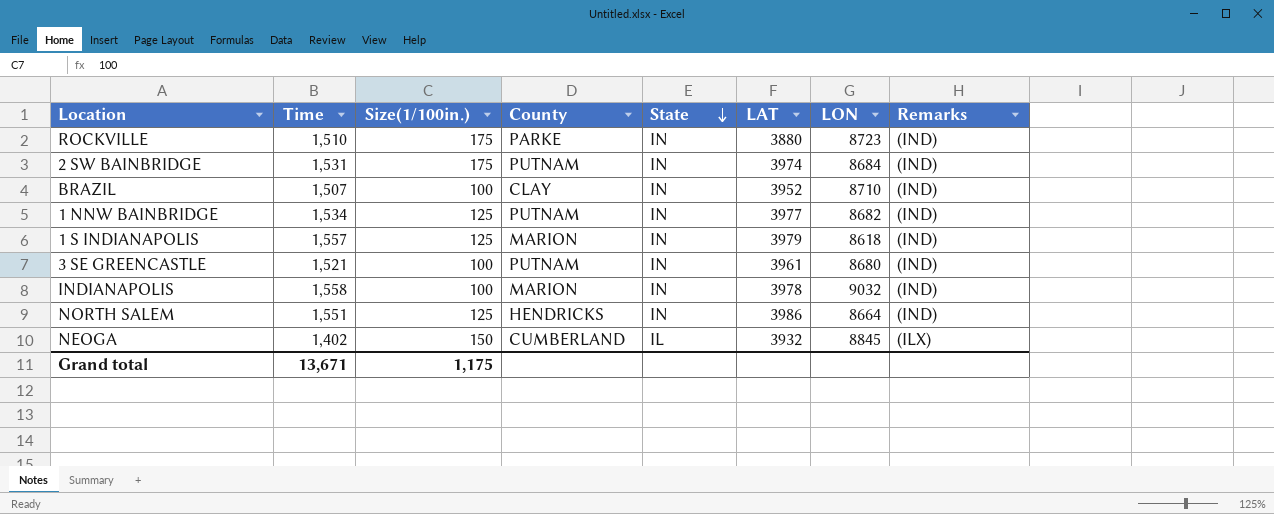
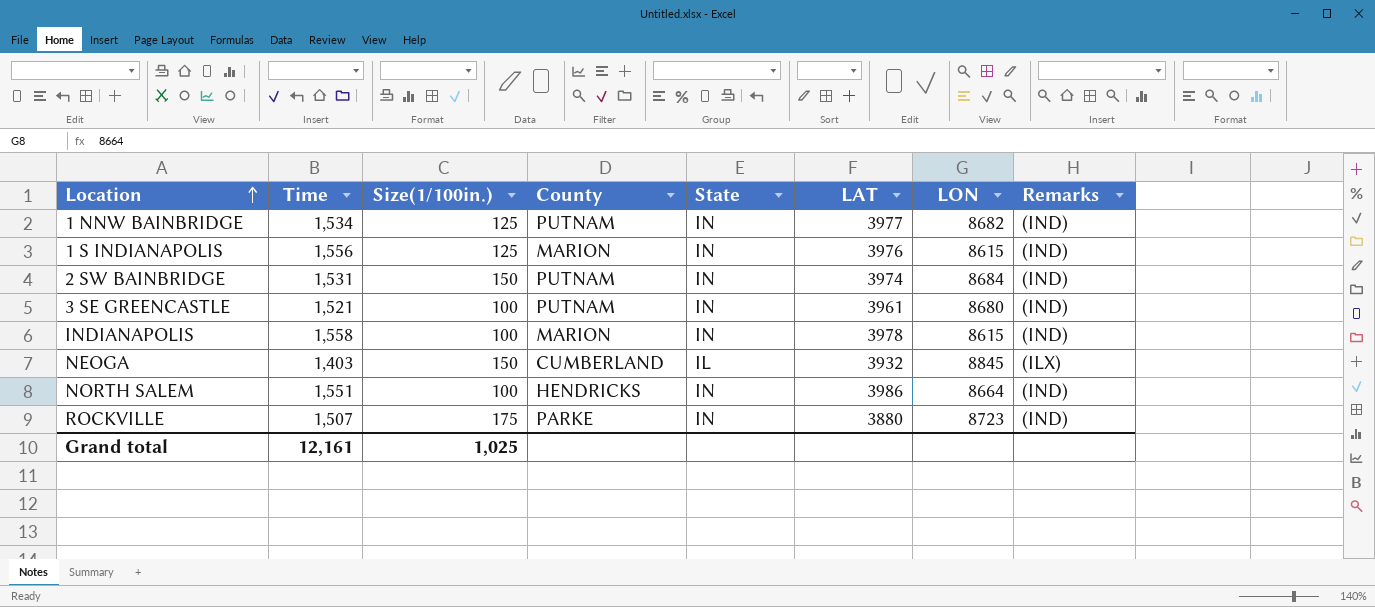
row order: State descending -> Location ascending
row BRAZIL: 1,507 | 100 | CLAY | IN | 3952 | 8710 | (IND) -> none
1 S INDIANAPOLIS | Time: 1,557 -> 1,556
1 S INDIANAPOLIS | LAT: 3979 -> 3976
1 S INDIANAPOLIS | LON: 8618 -> 8615
2 SW BAINBRIDGE | Size(1/100in.): 175 -> 150
INDIANAPOLIS | LON: 9032 -> 8615
NEOGA | Time: 1,402 -> 1,403
NORTH SALEM | Size(1/100in.): 125 -> 100
ROCKVILLE | Time: 1,510 -> 1,507
Grand total | Time: 13,671 -> 12,161
Grand total | Size(1/100in.): 1,175 -> 1,025

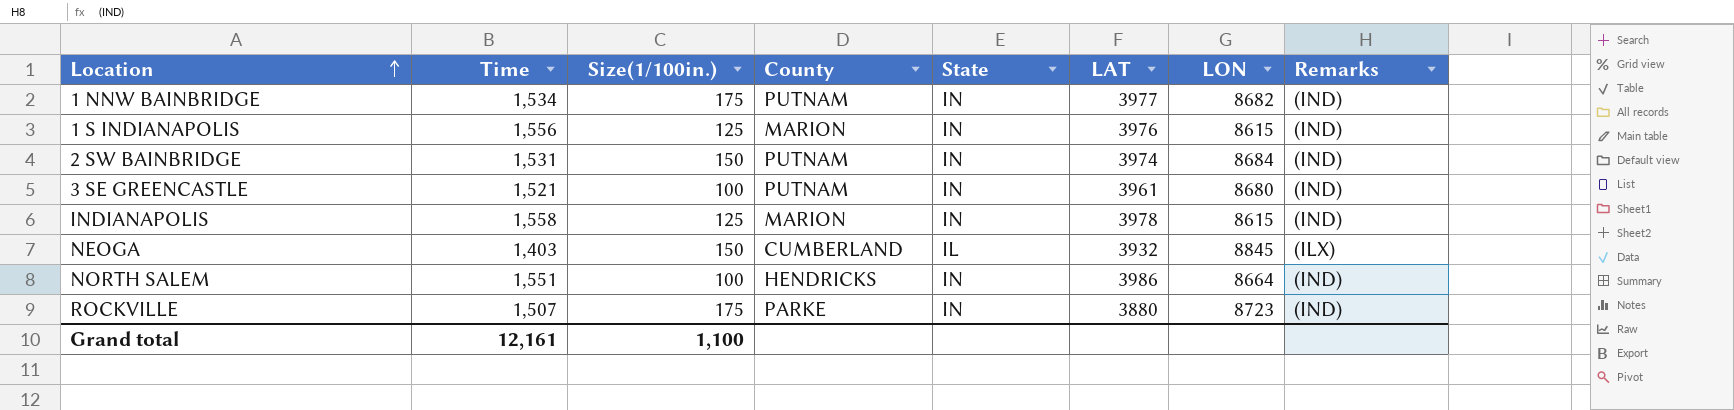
1 NNW BAINBRIDGE | Size(1/100in.): 125 -> 175
INDIANAPOLIS | Size(1/100in.): 100 -> 125
Grand total | Size(1/100in.): 1,025 -> 1,100

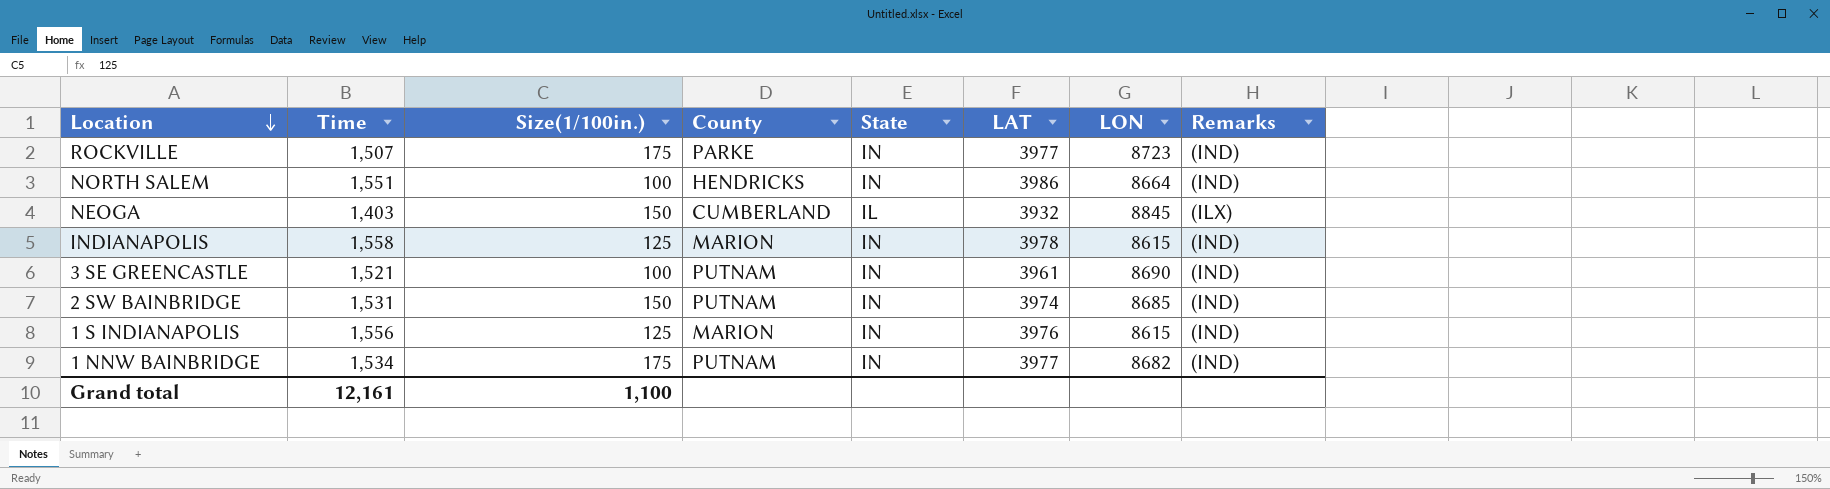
row order: Location ascending -> Location descending
ROCKVILLE | LAT: 3880 -> 3977
3 SE GREENCASTLE | LON: 8680 -> 8690
2 SW BAINBRIDGE | LON: 8684 -> 8685

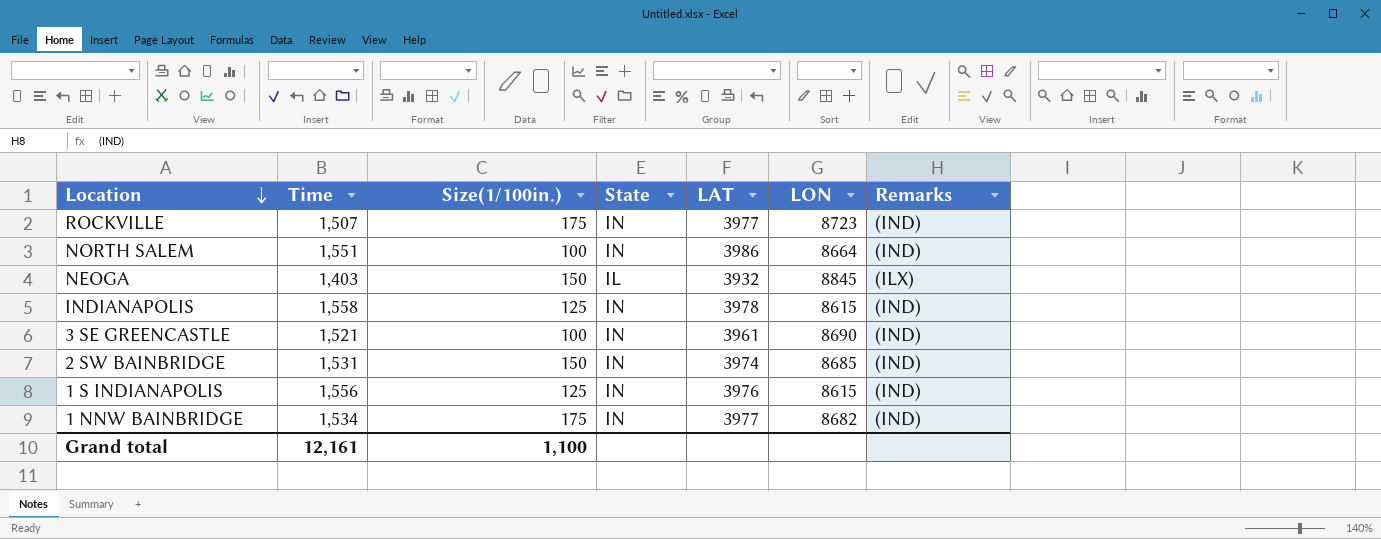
column County | position: 4 -> none

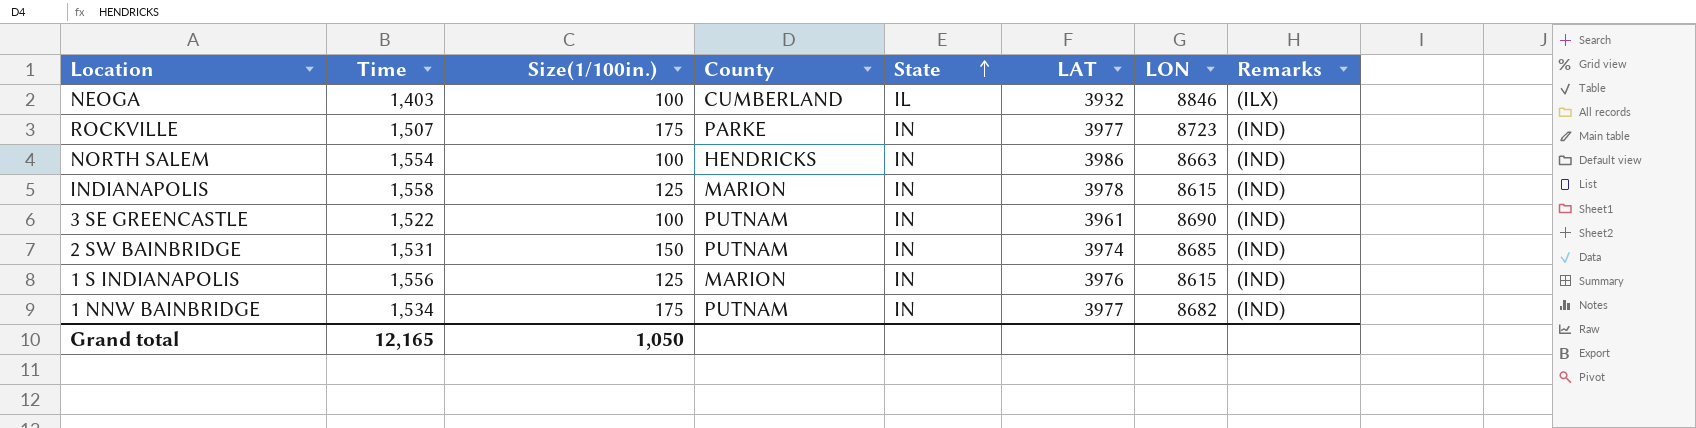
row order: Location descending -> State ascending
column County | position: none -> 4
NEOGA | Size(1/100in.): 150 -> 100
NEOGA | LON: 8845 -> 8846
NORTH SALEM | Time: 1,551 -> 1,554
NORTH SALEM | LON: 8664 -> 8663
3 SE GREENCASTLE | Time: 1,521 -> 1,522
Grand total | Time: 12,161 -> 12,165
Grand total | Size(1/100in.): 1,100 -> 1,050

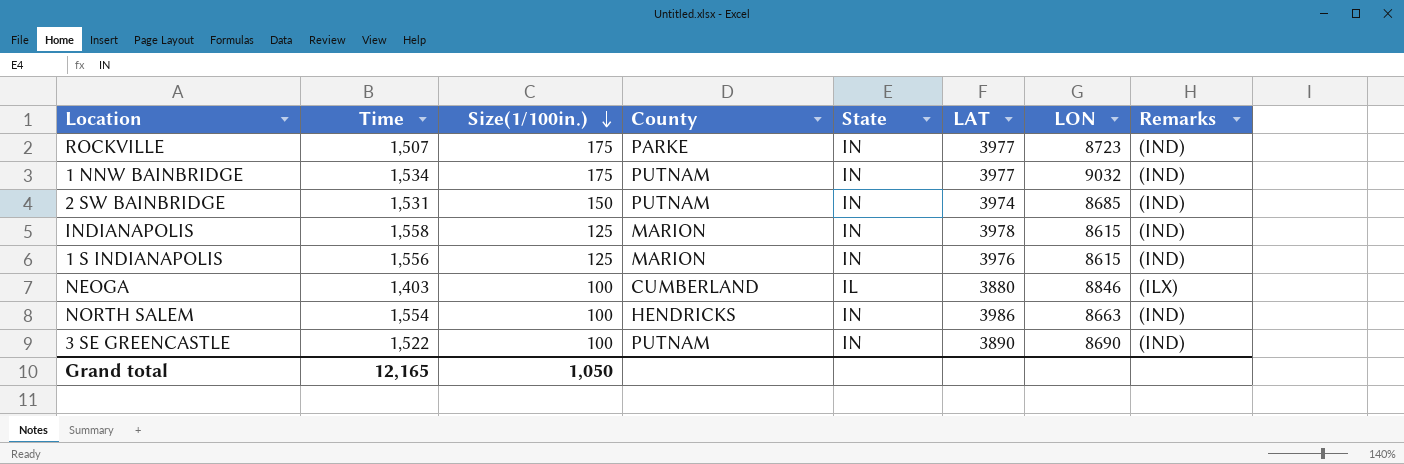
row order: State ascending -> Size(1/100in.) descending
1 NNW BAINBRIDGE | LON: 8682 -> 9032
NEOGA | LAT: 3932 -> 3880
3 SE GREENCASTLE | LAT: 3961 -> 3890

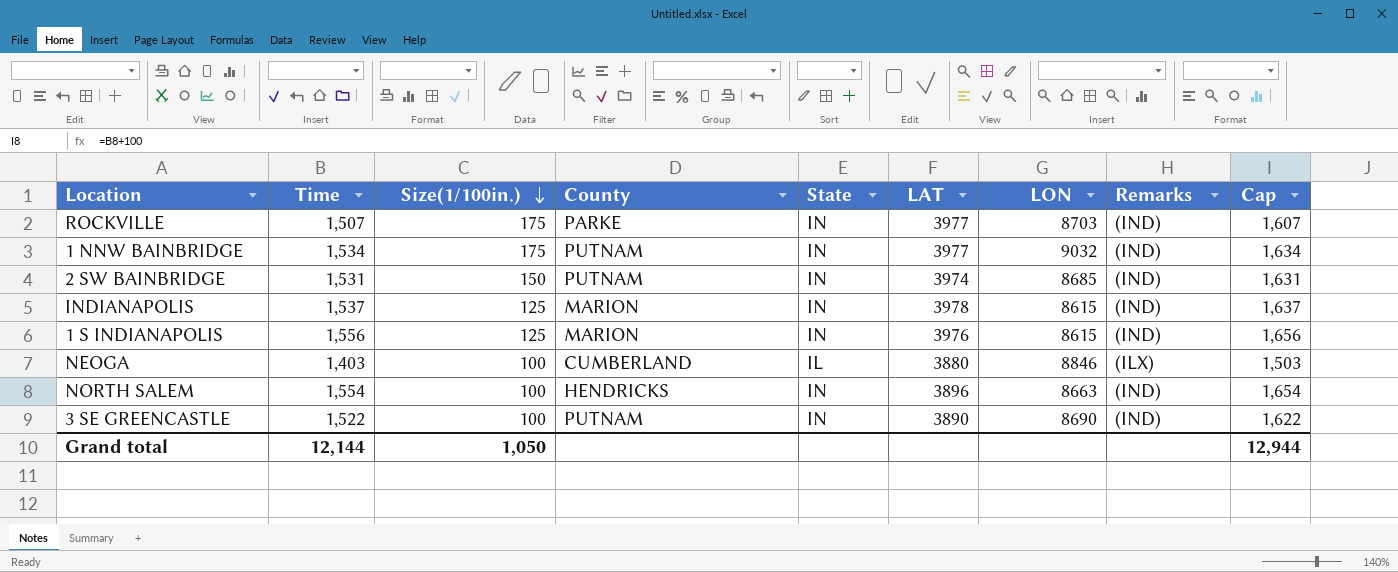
column Cap | formula: none -> [Time] + 100
ROCKVILLE | LON: 8723 -> 8703
INDIANAPOLIS | Time: 1,558 -> 1,537
NORTH SALEM | LAT: 3986 -> 3896
Grand total | Time: 12,165 -> 12,144

